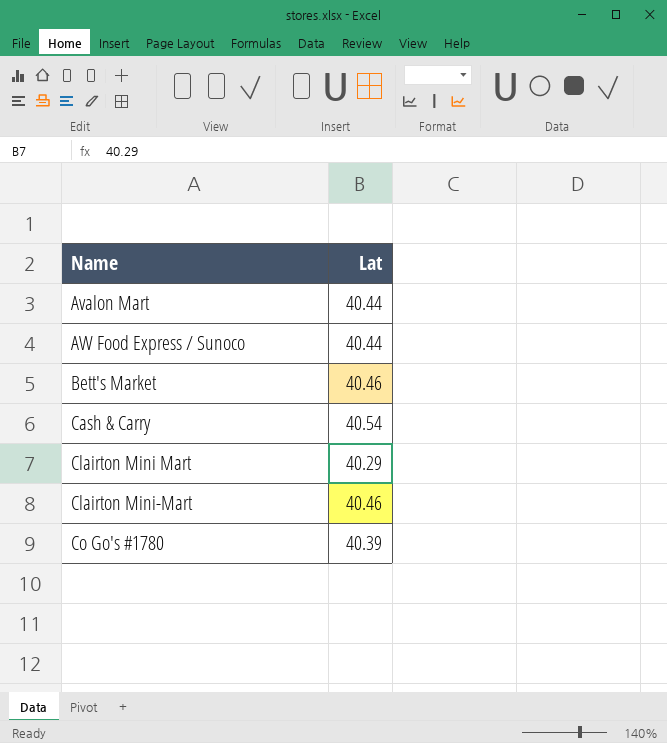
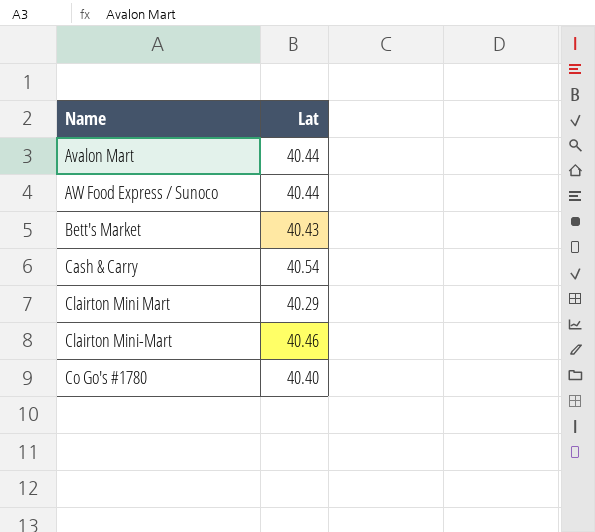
Bett's Market | Lat: 40.46 -> 40.43
Co Go's #1780 | Lat: 40.39 -> 40.40

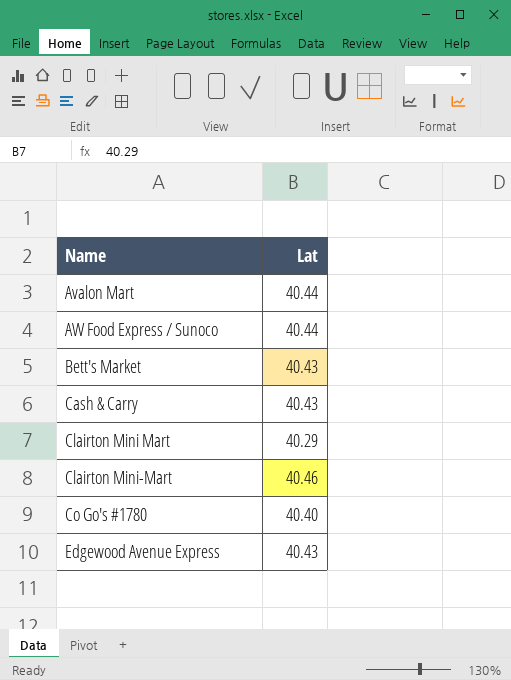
Cash & Carry | Lat: 40.54 -> 40.43
row Edgewood Avenue Express: none -> 40.43

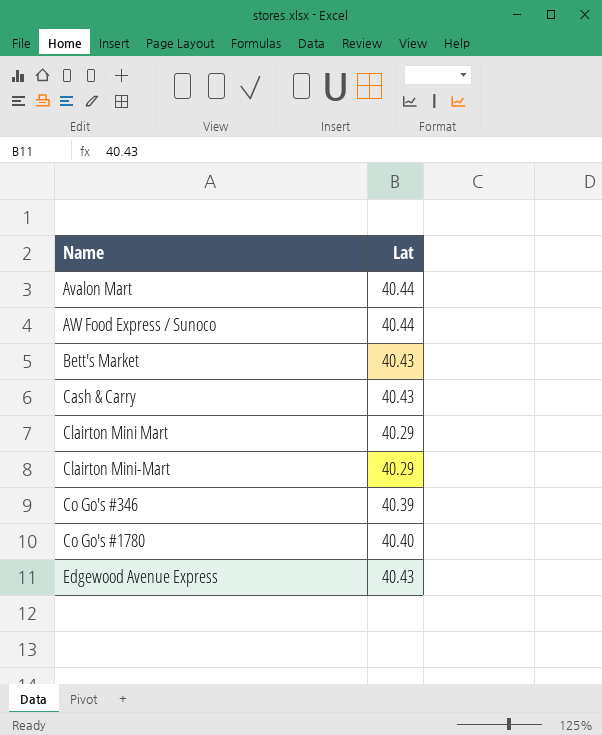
Clairton Mini-Mart | Lat: 40.46 -> 40.29
row Co Go's #346: none -> 40.39

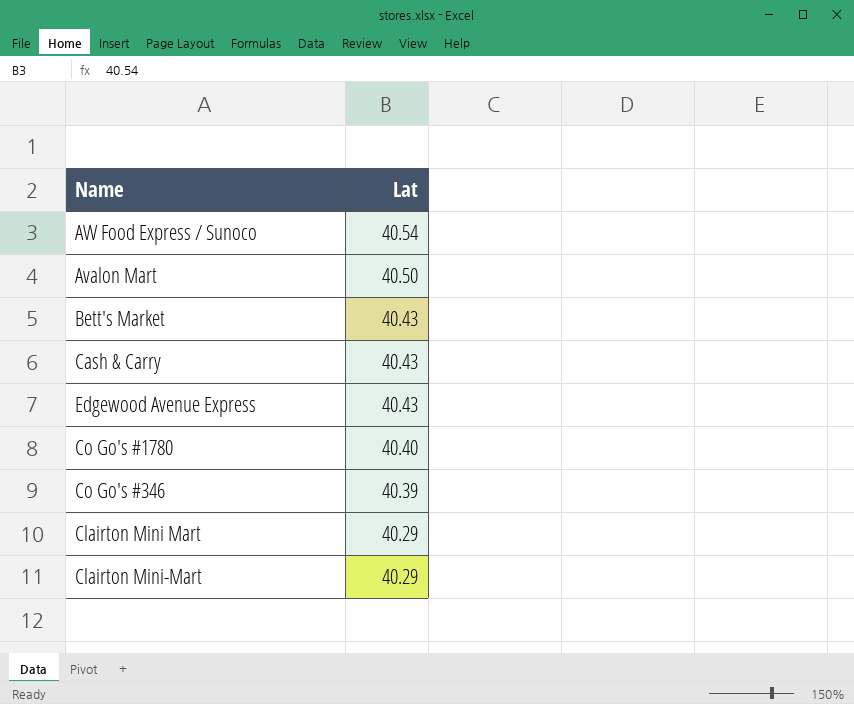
row order: Name ascending -> Lat descending
AW Food Express / Sunoco | Lat: 40.44 -> 40.54
Avalon Mart | Lat: 40.44 -> 40.50

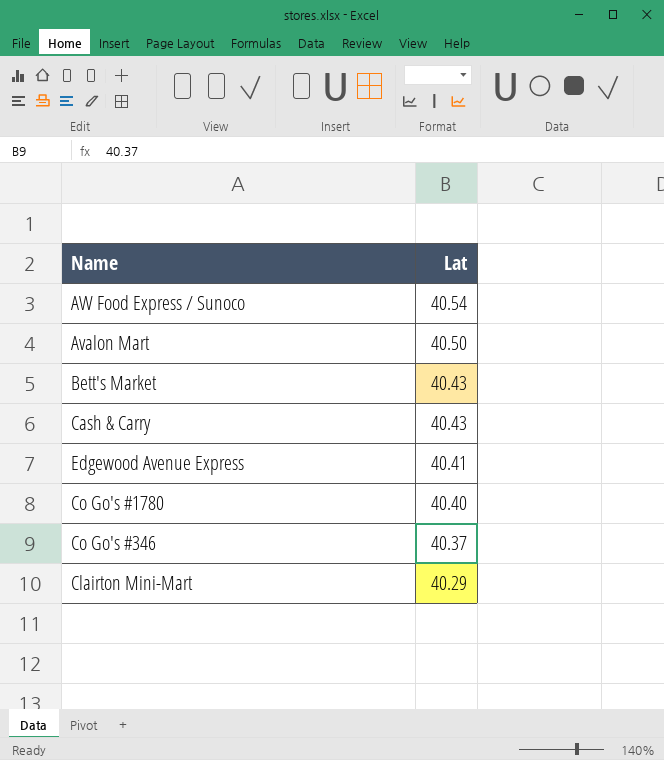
row Clairton Mini Mart: 40.29 -> none
Edgewood Avenue Express | Lat: 40.43 -> 40.41
Co Go's #346 | Lat: 40.39 -> 40.37

